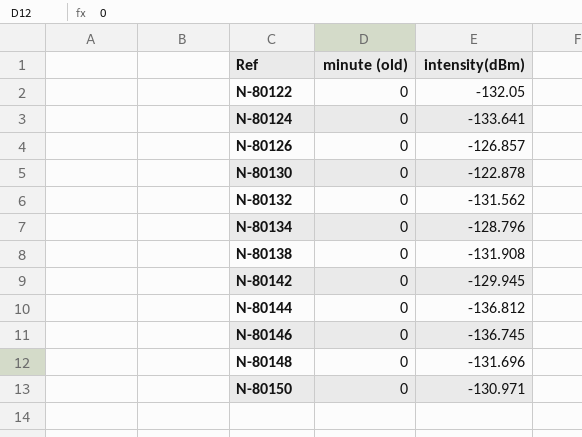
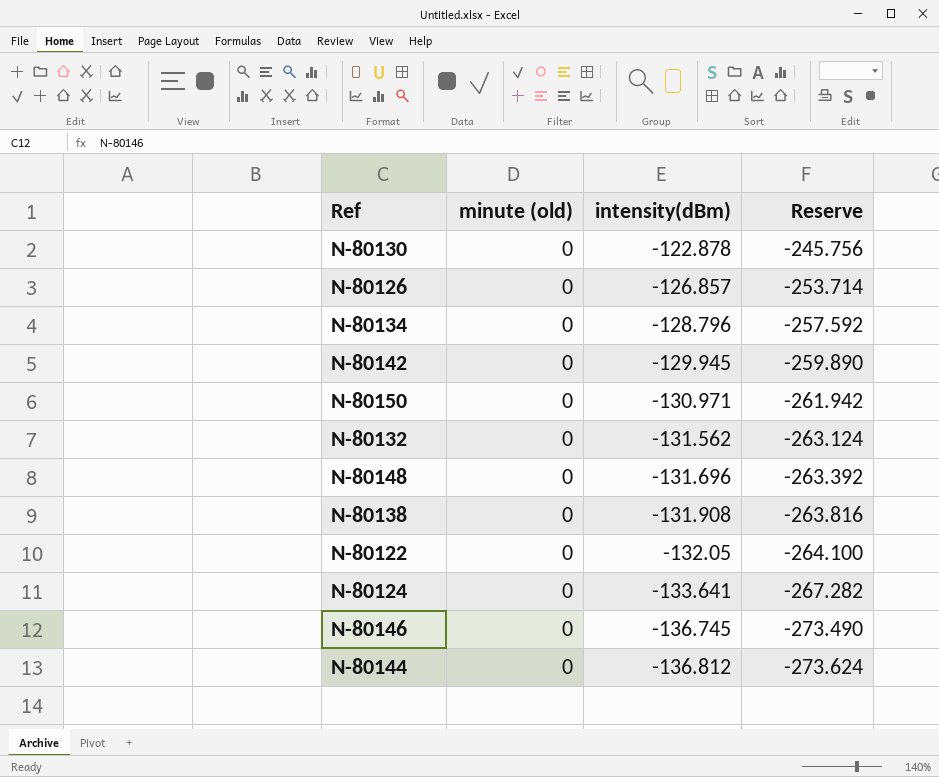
row order: Ref ascending -> intensity(dBm) descending
column Reserve | formula: none -> [intensity(dBm)] * 2

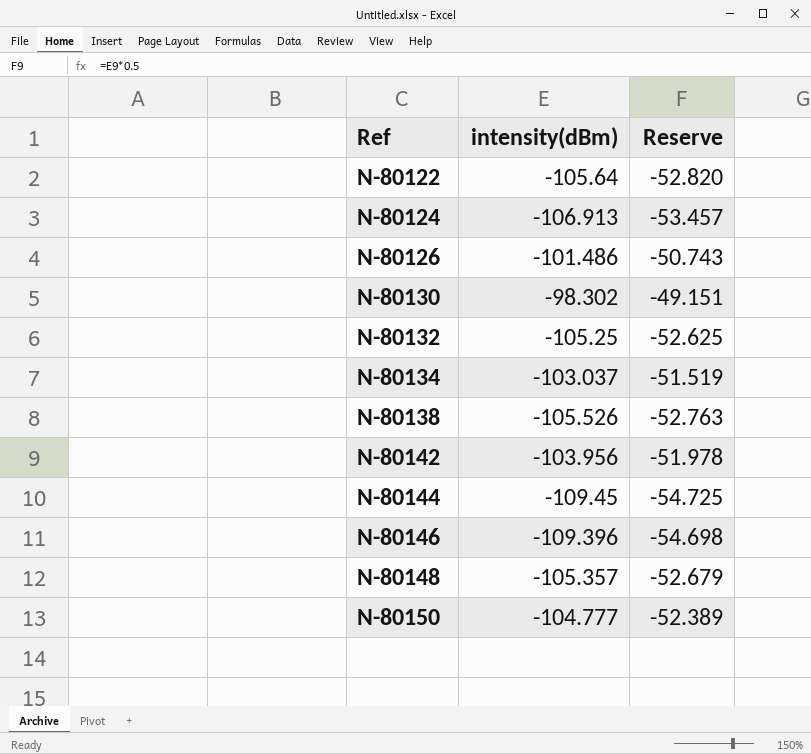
row order: intensity(dBm) descending -> Ref ascending
column minute (old) | position: 2 -> none
column Reserve | formula: [intensity(dBm)] * 2 -> [intensity(dBm)] * 0.5
N-80122 | intensity(dBm): -132.05 -> -105.64
N-80124 | intensity(dBm): -133.641 -> -106.913
N-80126 | intensity(dBm): -126.857 -> -101.486
N-80130 | intensity(dBm): -122.878 -> -98.302
N-80132 | intensity(dBm): -131.562 -> -105.25
N-80134 | intensity(dBm): -128.796 -> -103.037
N-80138 | intensity(dBm): -131.908 -> -105.526
N-80142 | intensity(dBm): -129.945 -> -103.956
N-80144 | intensity(dBm): -136.812 -> -109.45
N-80146 | intensity(dBm): -136.745 -> -109.396
N-80148 | intensity(dBm): -131.696 -> -105.357
N-80150 | intensity(dBm): -130.971 -> -104.777

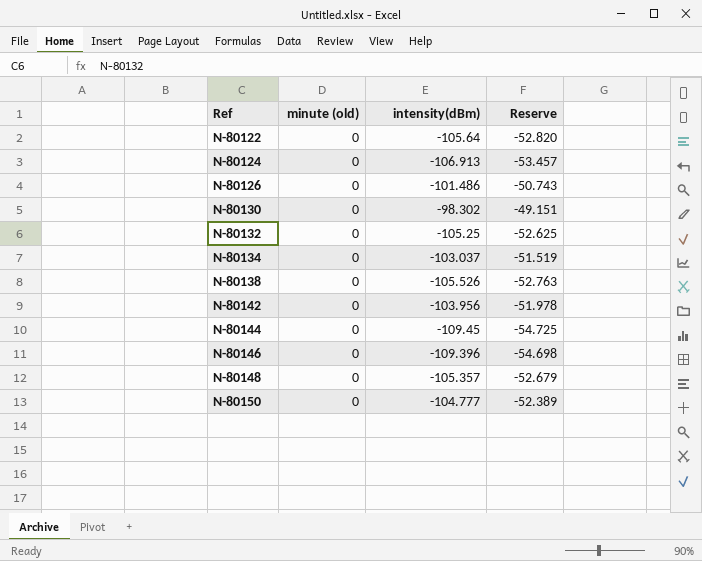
column minute (old) | position: none -> 2

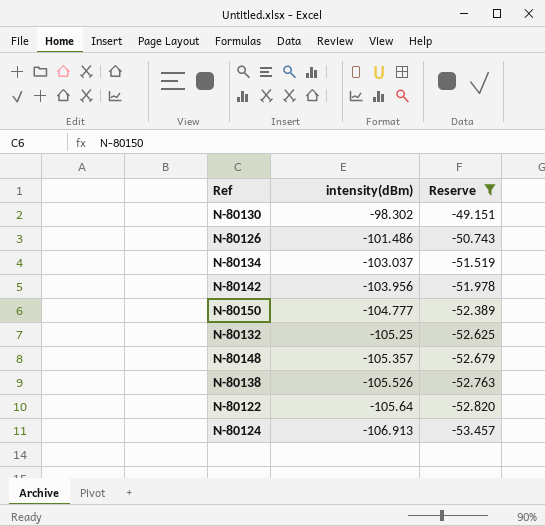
filter: none -> Reserve >= -53.457
row order: Ref ascending -> intensity(dBm) descending
column minute (old) | position: 2 -> none

